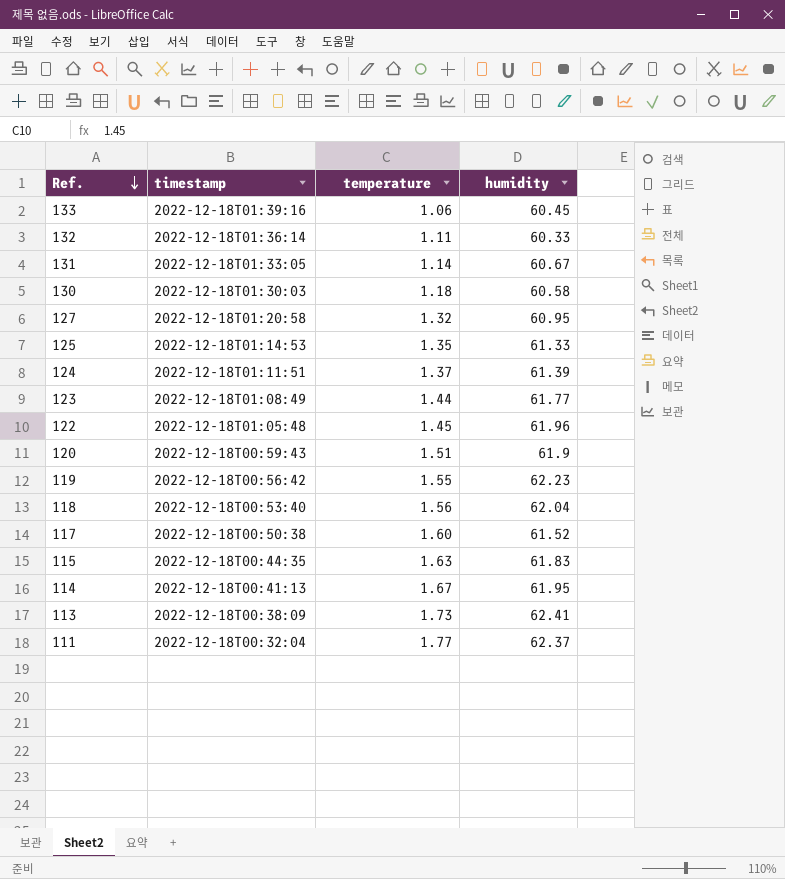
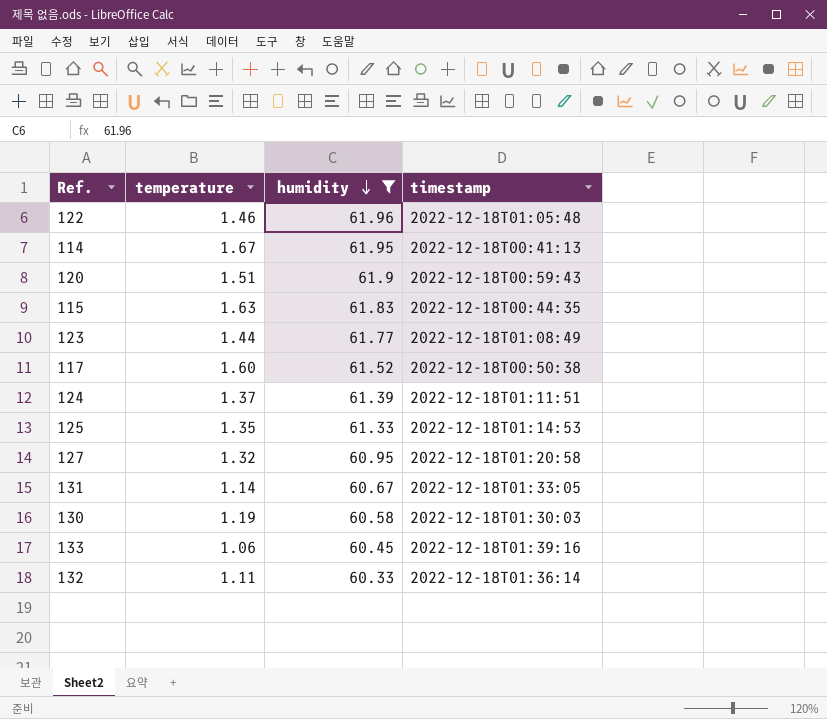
filter: none -> humidity <= 61.96
row order: Ref. descending -> humidity descending
column timestamp | position: 2 -> 4
122 | temperature: 1.45 -> 1.46
130 | temperature: 1.18 -> 1.19

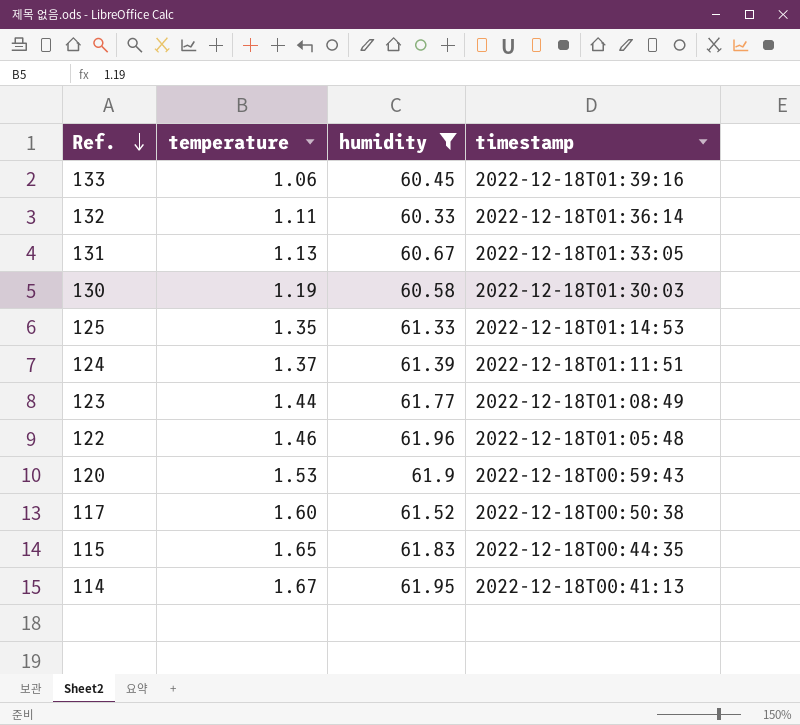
row order: humidity descending -> Ref. descending
row 127: 1.32 | 60.95 | 2022-12-18T01:20:58 -> none
131 | temperature: 1.14 -> 1.13
120 | temperature: 1.51 -> 1.53
115 | temperature: 1.63 -> 1.65

